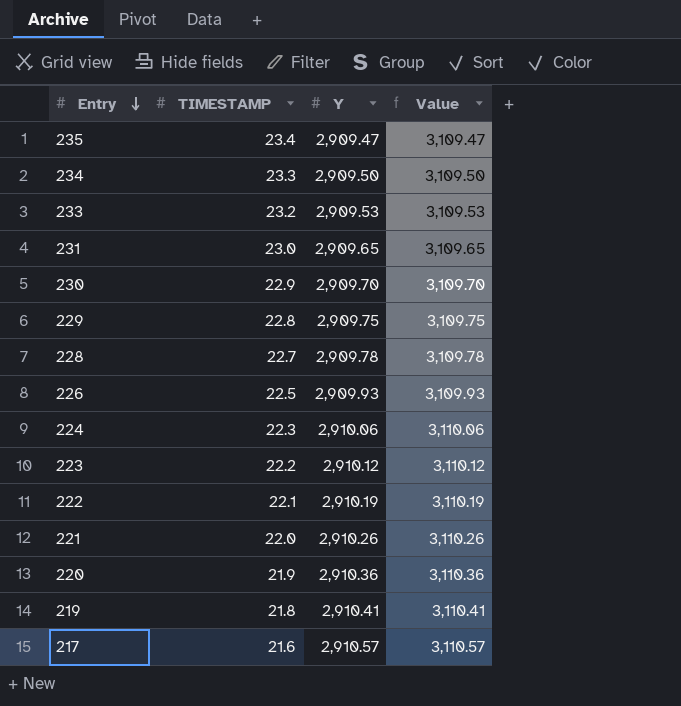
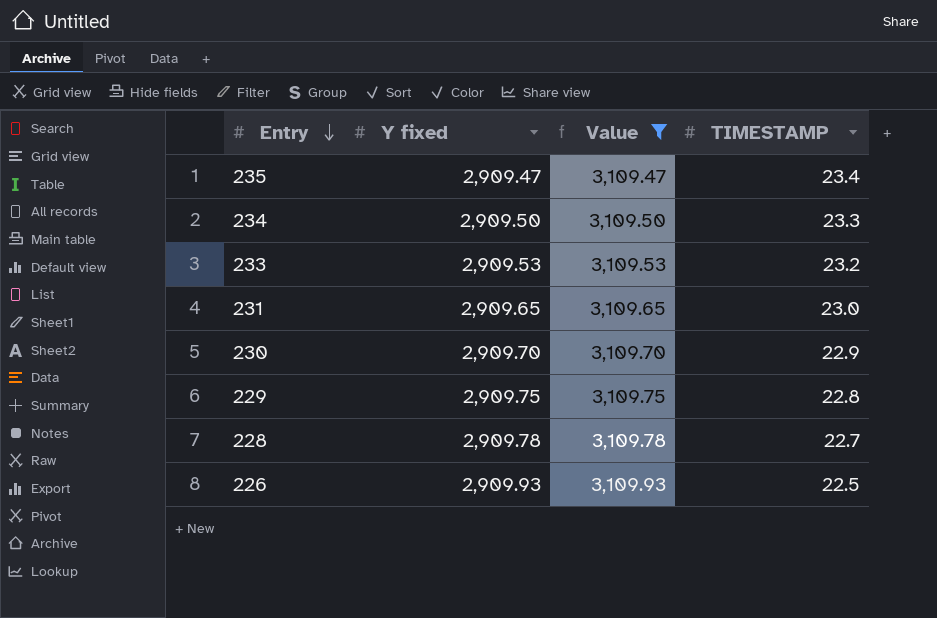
filter: none -> Value <= 3,109.93
column name: Y -> Y fixed
column TIMESTAMP | position: 2 -> 4

